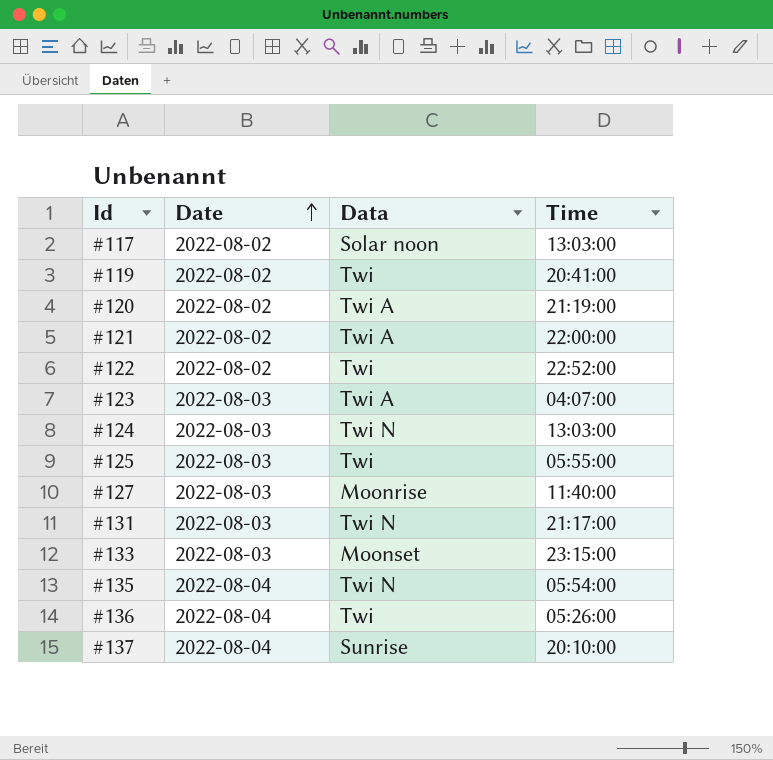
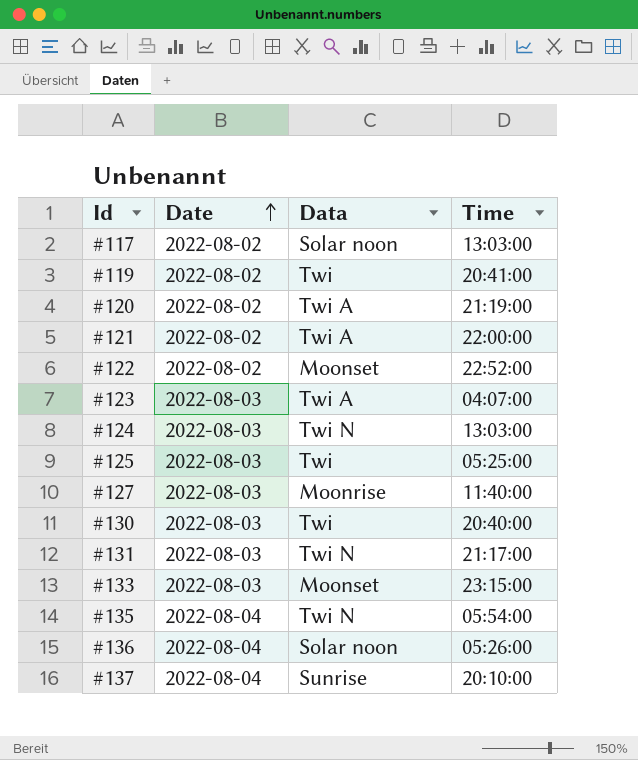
#122 | Data: Twi -> Moonset
#125 | Time: 05:55:00 -> 05:25:00
row #130: none -> 2022-08-03 | Twi | 20:40:00
#136 | Data: Twi -> Solar noon

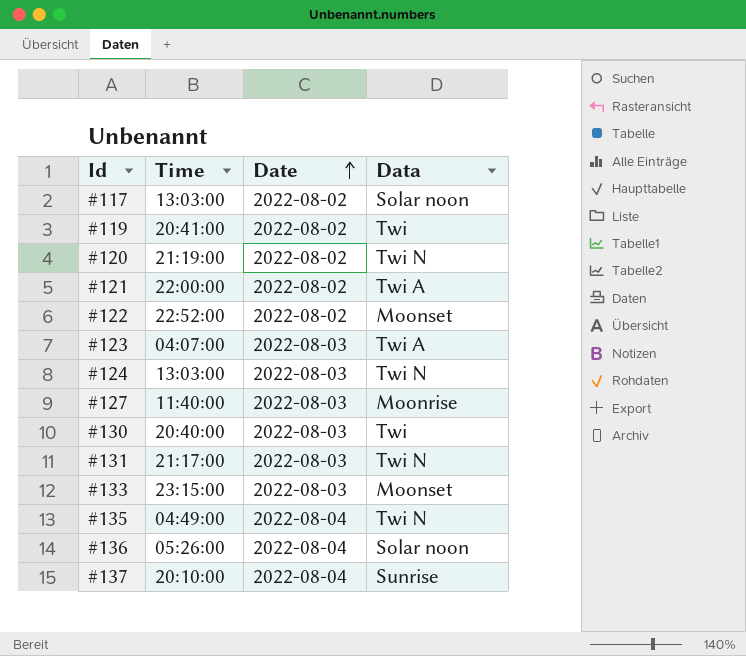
column Time | position: 4 -> 2
row #125: 2022-08-03 | Twi | 05:25:00 -> none
#120 | Data: Twi A -> Twi N
#135 | Time: 05:54:00 -> 04:49:00

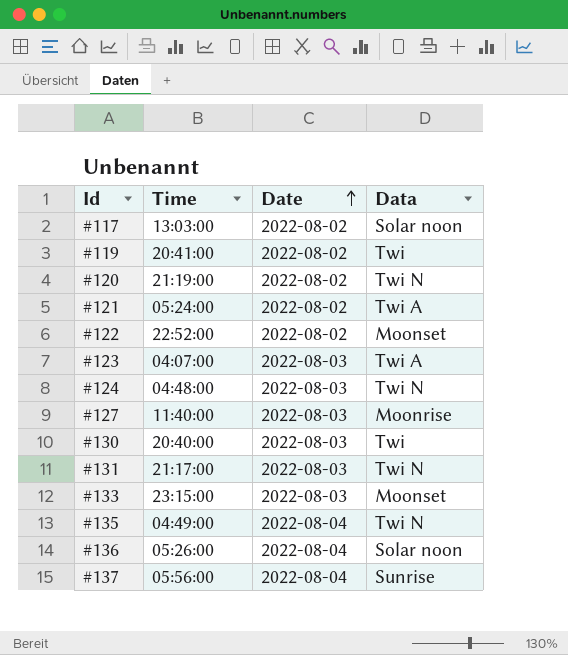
#121 | Time: 22:00:00 -> 05:24:00
#124 | Time: 13:03:00 -> 04:48:00
#137 | Time: 20:10:00 -> 05:56:00

